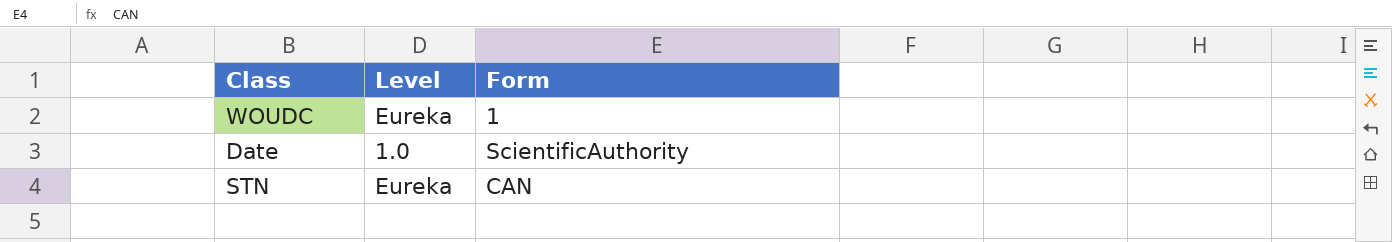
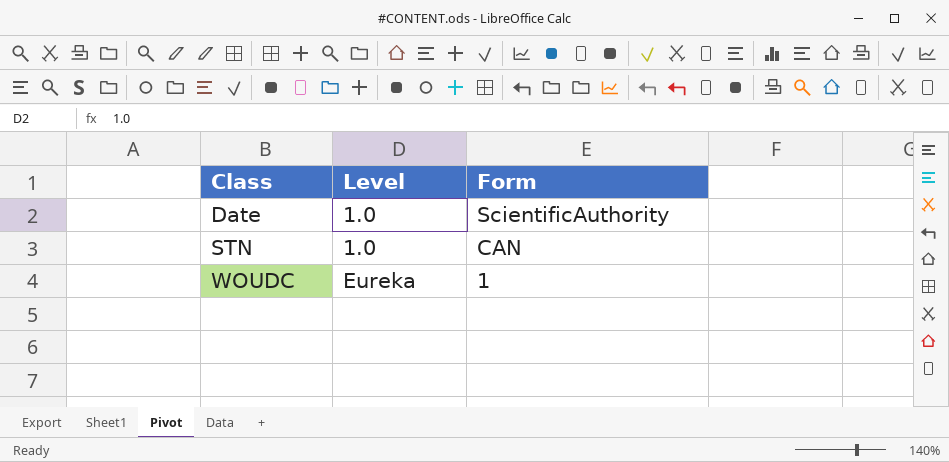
row order: none -> Class ascending
STN | Level: Eureka -> 1.0

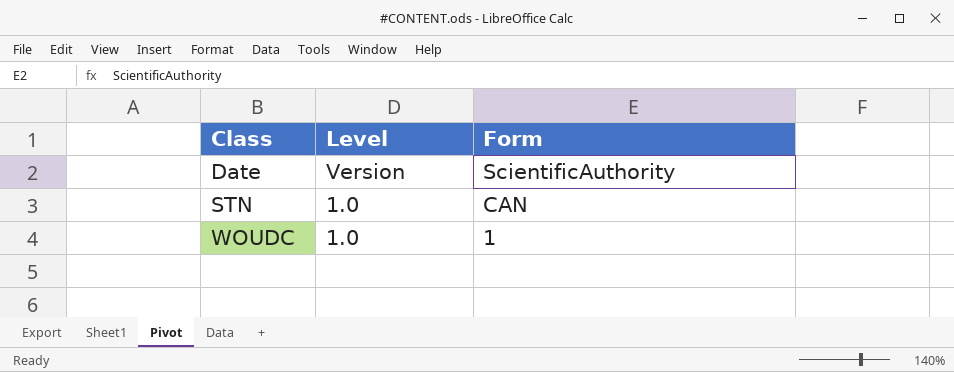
Date | Level: 1.0 -> Version
WOUDC | Level: Eureka -> 1.0

